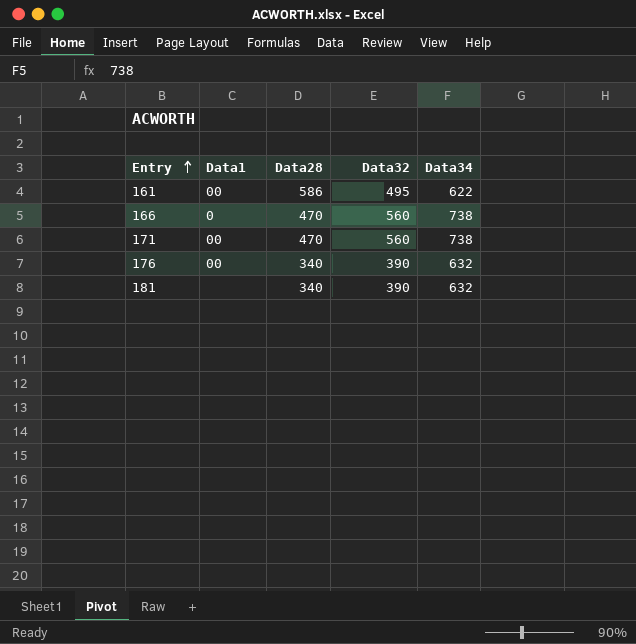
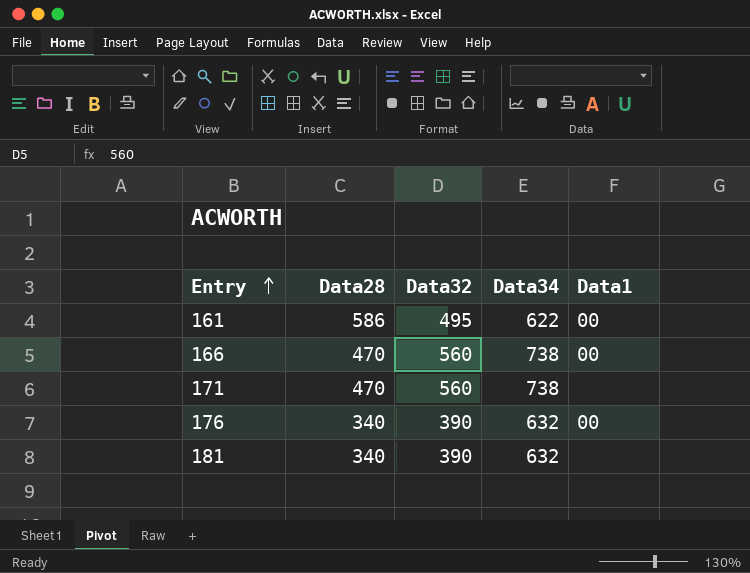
column Data1 | position: 2 -> 5
166 | Data1: 0 -> 00
171 | Data1: 00 -> none

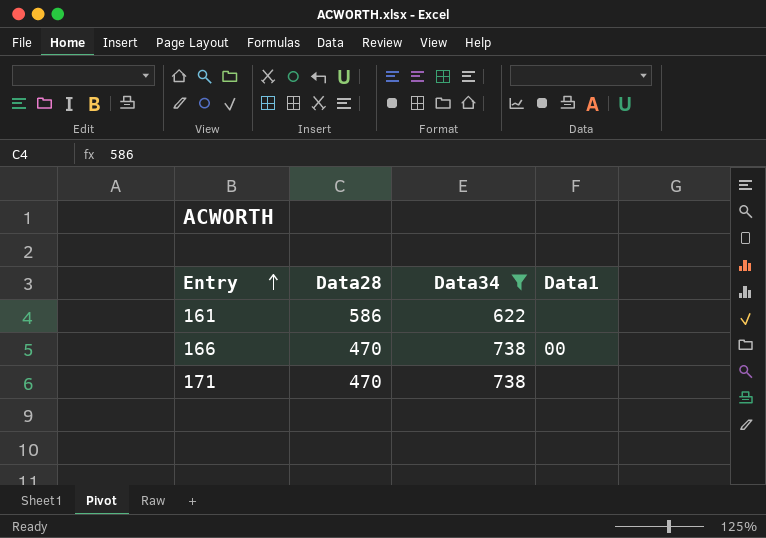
filter: none -> Data34 != 632
column Data32 | position: 3 -> none
161 | Data1: 00 -> none

